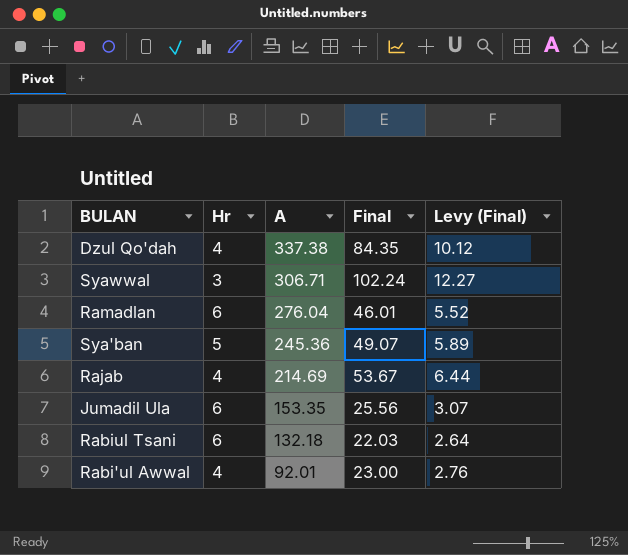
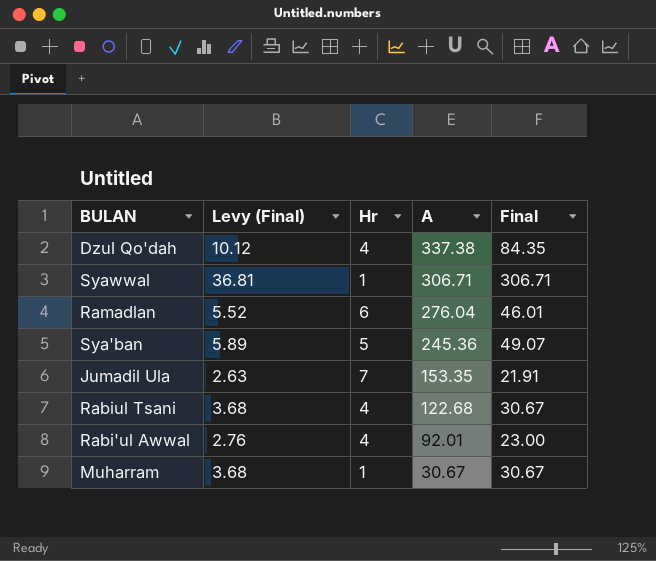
column Levy (Final) | position: 5 -> 2
row Rajab: 4 | 214.69 | 53.67 | 6.44 -> none
Syawwal | Levy (Final): 12.27 -> 36.81
Syawwal | Hr: 3 -> 1
Syawwal | Final: 102.24 -> 306.71
Jumadil Ula | Levy (Final): 3.07 -> 2.63
Jumadil Ula | Hr: 6 -> 7
Jumadil Ula | Final: 25.56 -> 21.91
Rabiul Tsani | Levy (Final): 2.64 -> 3.68
Rabiul Tsani | Hr: 6 -> 4
Rabiul Tsani | A: 132.18 -> 122.68
Rabiul Tsani | Final: 22.03 -> 30.67
row Muharram: none -> 3.68 | 1 | 30.67 | 30.67

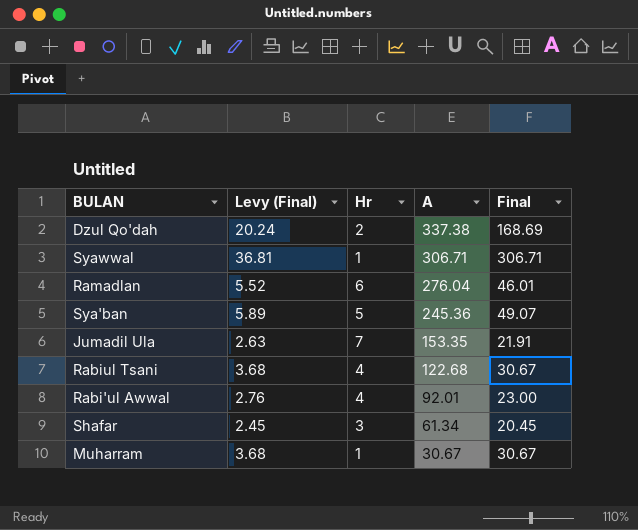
Dzul Qo'dah | Levy (Final): 10.12 -> 20.24
Dzul Qo'dah | Hr: 4 -> 2
Dzul Qo'dah | Final: 84.35 -> 168.69
row Shafar: none -> 2.45 | 3 | 61.34 | 20.45

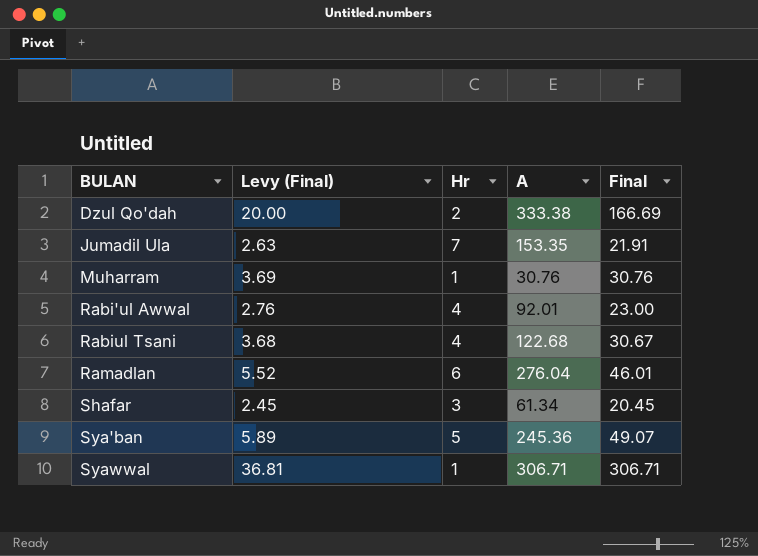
row order: A descending -> BULAN ascending
Dzul Qo'dah | Levy (Final): 20.24 -> 20.00
Dzul Qo'dah | A: 337.38 -> 333.38
Dzul Qo'dah | Final: 168.69 -> 166.69
Muharram | Levy (Final): 3.68 -> 3.69
Muharram | A: 30.67 -> 30.76
Muharram | Final: 30.67 -> 30.76

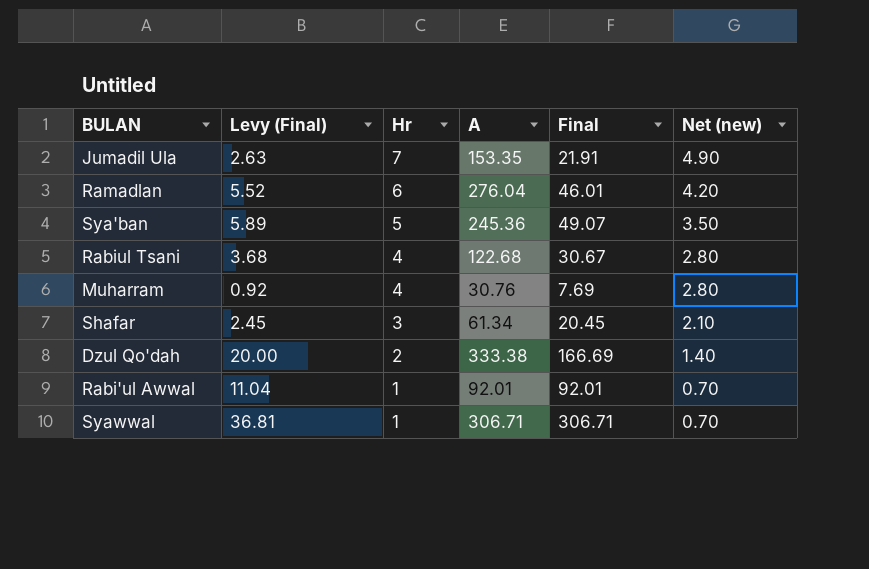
row order: BULAN ascending -> Hr descending
column Net (new) | formula: none -> [Hr] * 0.7
Muharram | Levy (Final): 3.69 -> 0.92
Muharram | Hr: 1 -> 4
Muharram | Final: 30.76 -> 7.69
Rabi'ul Awwal | Levy (Final): 2.76 -> 11.04
Rabi'ul Awwal | Hr: 4 -> 1
Rabi'ul Awwal | Final: 23.00 -> 92.01

